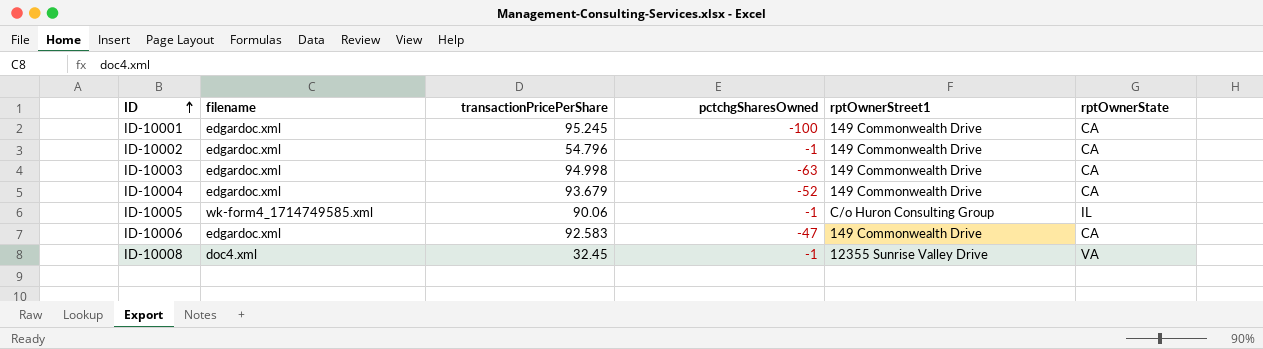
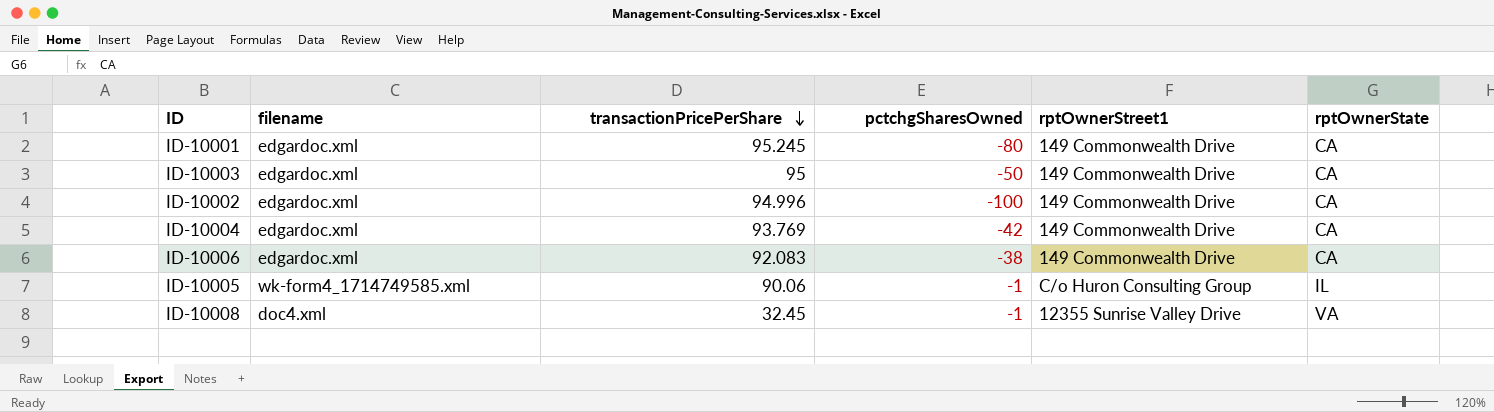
row order: ID ascending -> transactionPricePerShare descending
ID-10001 | pctchgSharesOwned: -100 -> -80
ID-10003 | transactionPricePerShare: 94.998 -> 95
ID-10003 | pctchgSharesOwned: -63 -> -50
ID-10002 | transactionPricePerShare: 54.796 -> 94.996
ID-10002 | pctchgSharesOwned: -1 -> -100
ID-10004 | transactionPricePerShare: 93.679 -> 93.769
ID-10004 | pctchgSharesOwned: -52 -> -42
ID-10006 | transactionPricePerShare: 92.583 -> 92.083
ID-10006 | pctchgSharesOwned: -47 -> -38

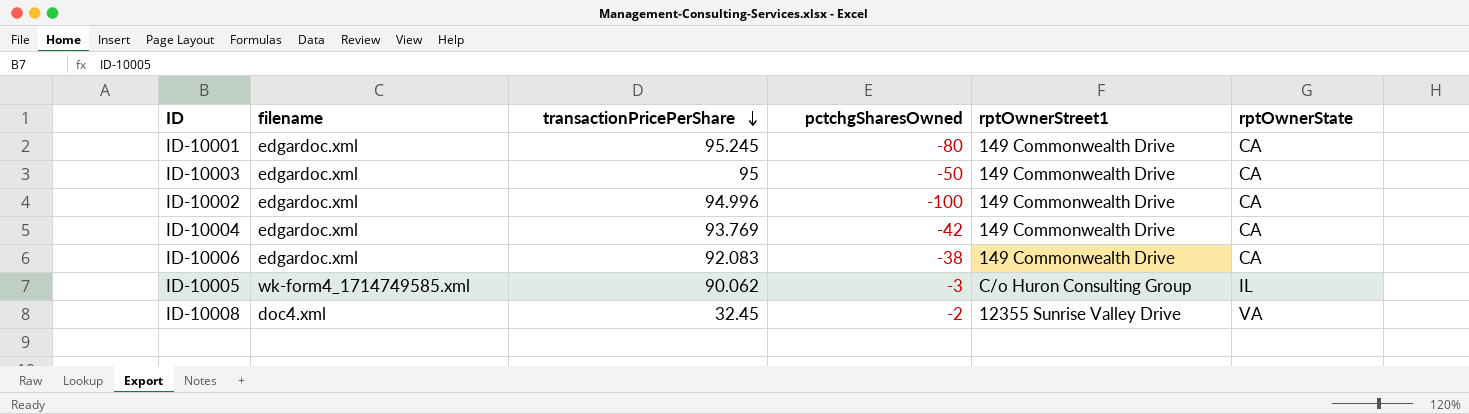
ID-10005 | transactionPricePerShare: 90.06 -> 90.062
ID-10005 | pctchgSharesOwned: -1 -> -3
ID-10008 | pctchgSharesOwned: -1 -> -2

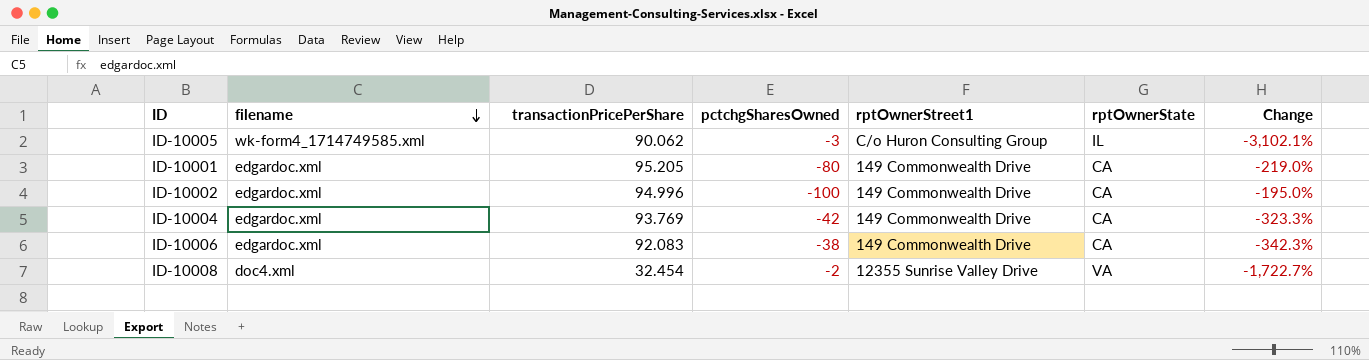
row order: transactionPricePerShare descending -> filename descending
column Change | formula: none -> ([transactionPricePerShare] - [pctchgSharesOwned]) / [pctchgSharesOwned]
row ID-10003: edgardoc.xml | 95 | -50 | 149 Commonwealth Drive | CA -> none
ID-10001 | transactionPricePerShare: 95.245 -> 95.205
ID-10008 | transactionPricePerShare: 32.45 -> 32.454

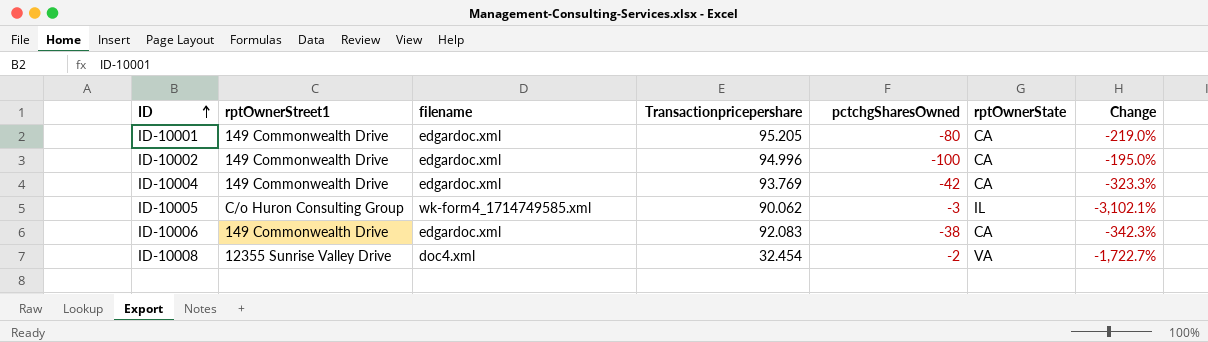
row order: filename descending -> ID ascending
column rptOwnerStreet1 | position: 5 -> 2
column name: transactionPricePerShare -> Transactionpricepershare

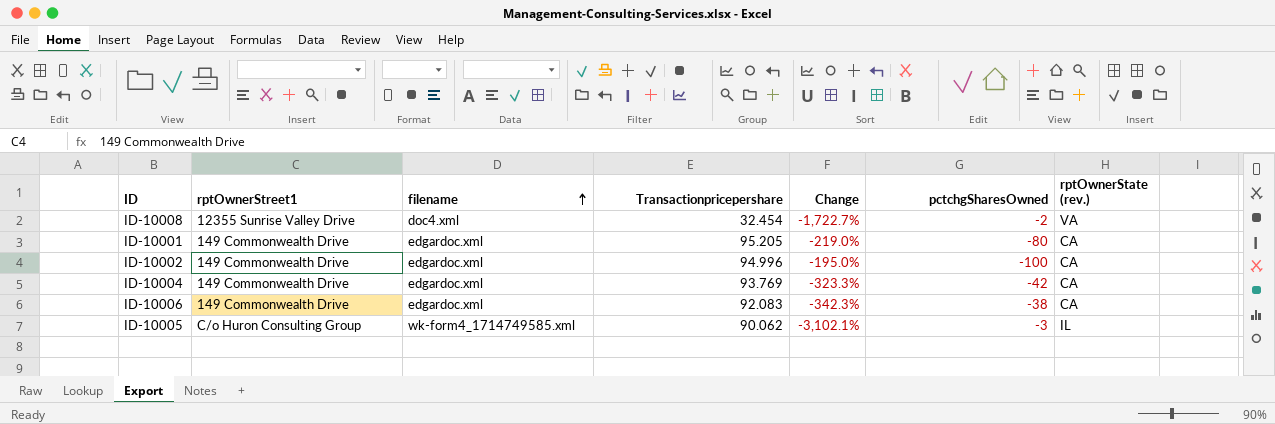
row order: ID ascending -> filename ascending
column Change | position: 7 -> 5
column name: rptOwnerState -> rptOwnerState (rev.)

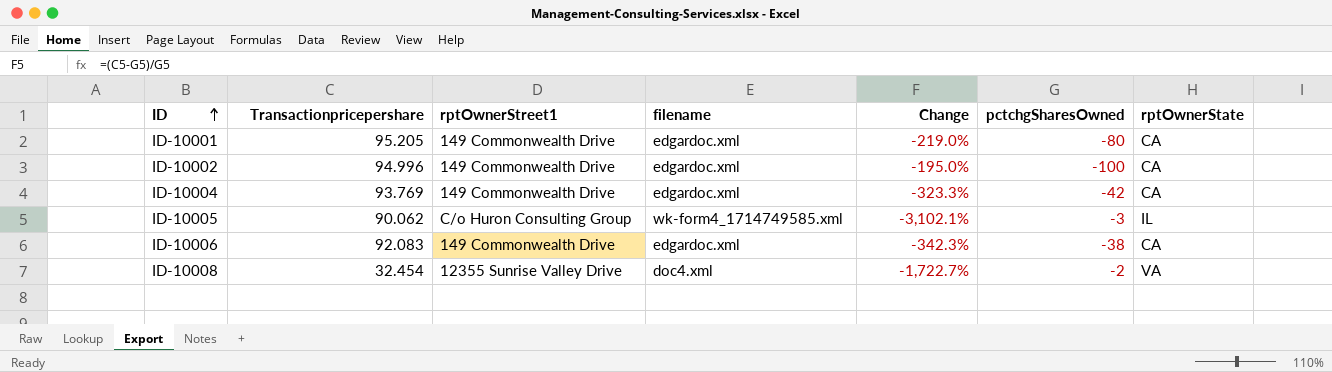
row order: filename ascending -> ID ascending
column Transactionpricepershare | position: 4 -> 2
column name: rptOwnerState (rev.) -> rptOwnerState

